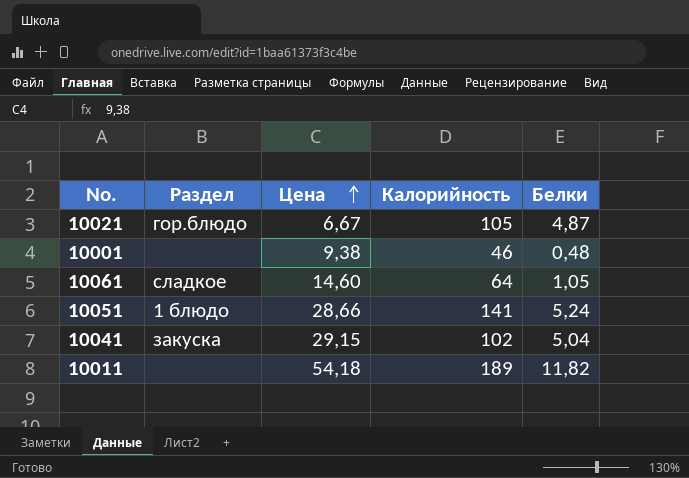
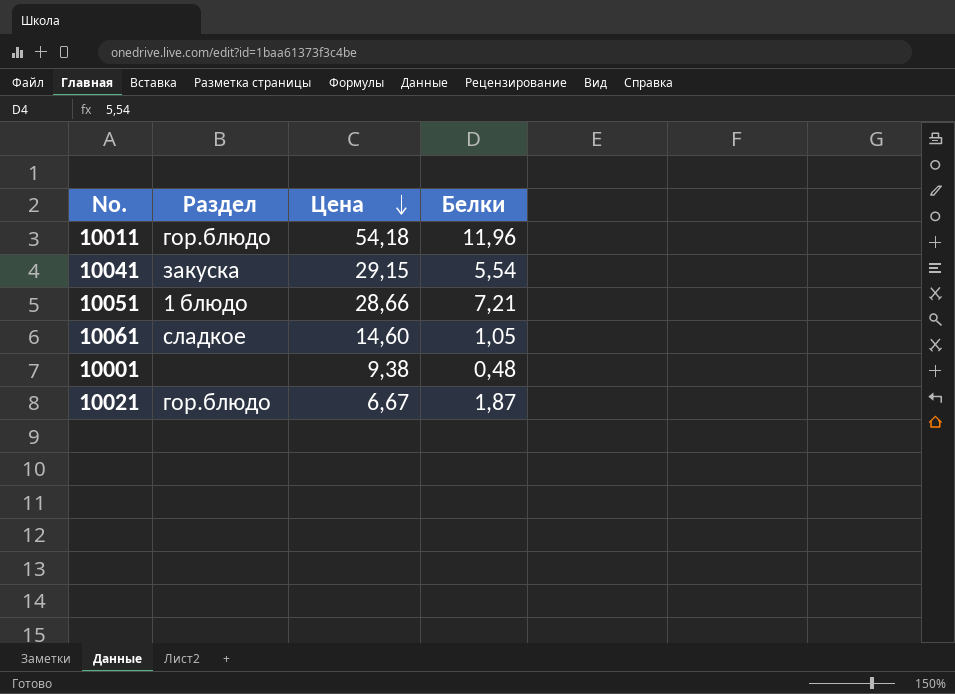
row order: Цена ascending -> Цена descending
column Калорийность | position: 4 -> none
10011 | Раздел: none -> гор.блюдо
10011 | Белки: 11,82 -> 11,96
10041 | Белки: 5,04 -> 5,54
10051 | Белки: 5,24 -> 7,21
10021 | Белки: 4,87 -> 1,87

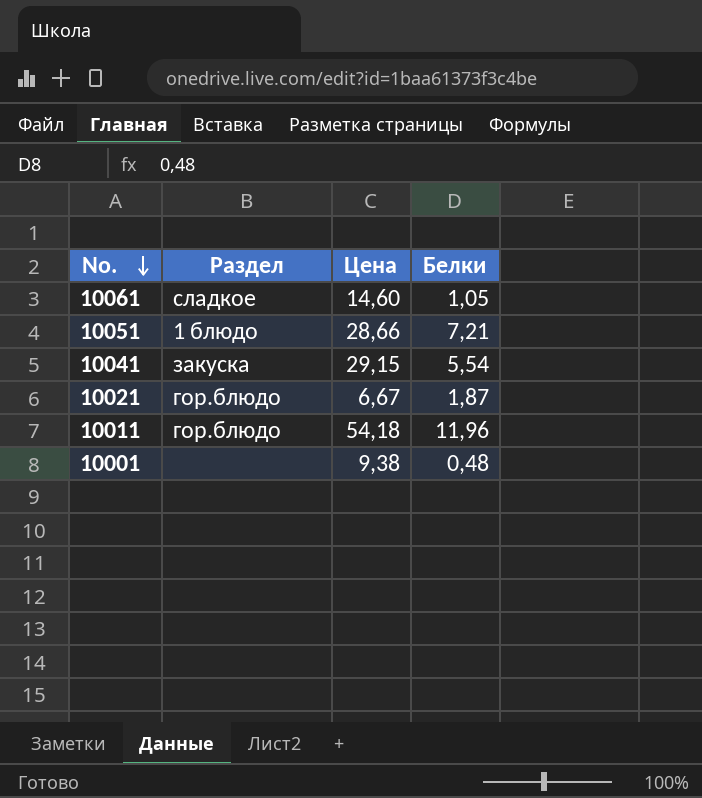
row order: Цена descending -> No. descending

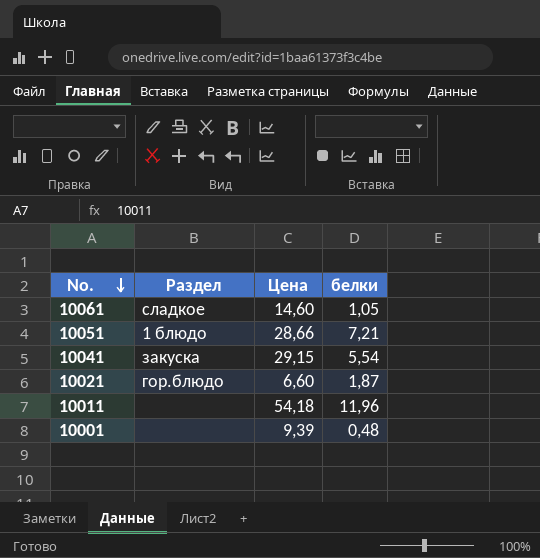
column name: Белки -> белки
10021 | Цена: 6,67 -> 6,60
10011 | Раздел: гор.блюдо -> none
10001 | Цена: 9,38 -> 9,39

